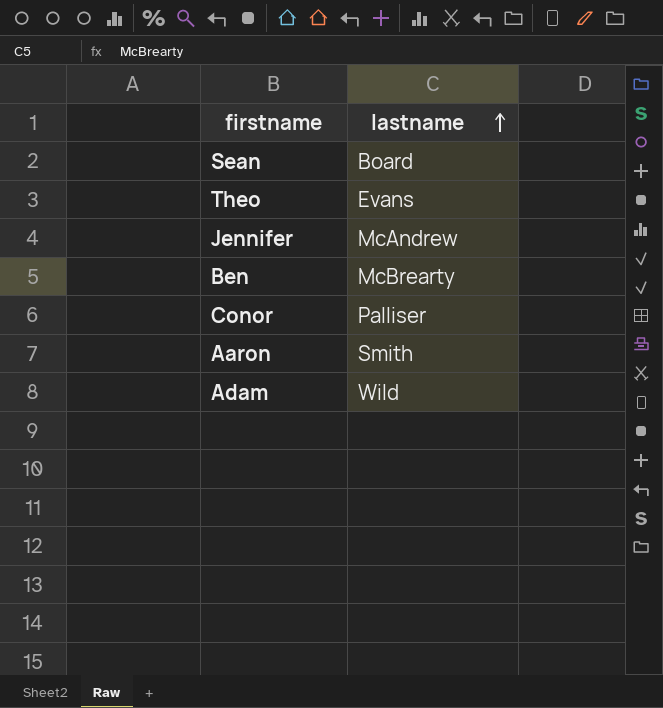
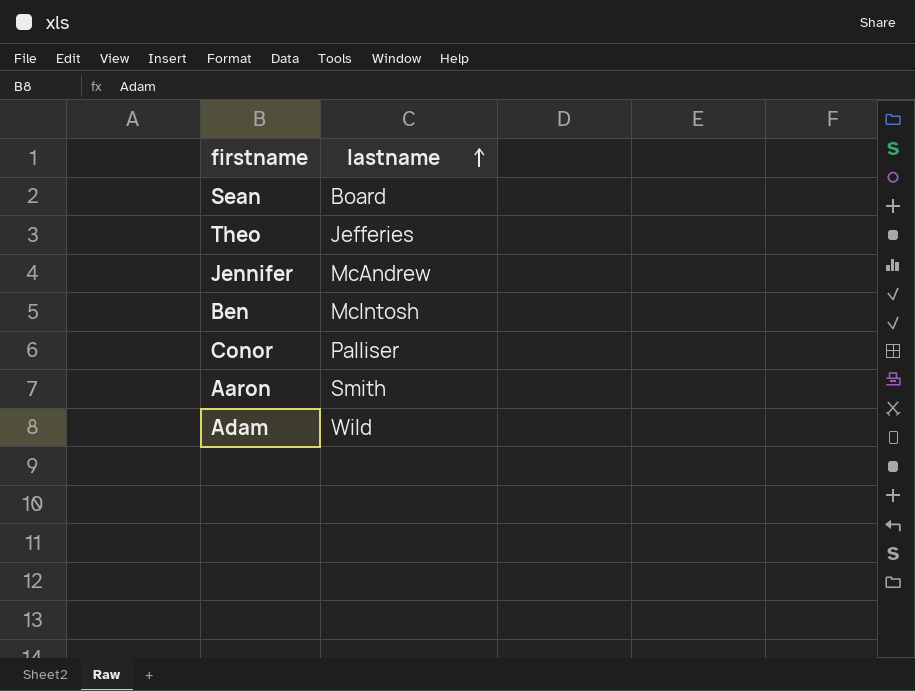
Theo | lastname: Evans -> Jefferies
Ben | lastname: McBrearty -> McIntosh

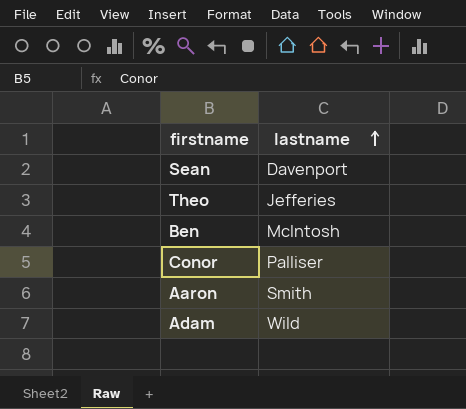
row Jennifer: McAndrew -> none
Sean | lastname: Board -> Davenport

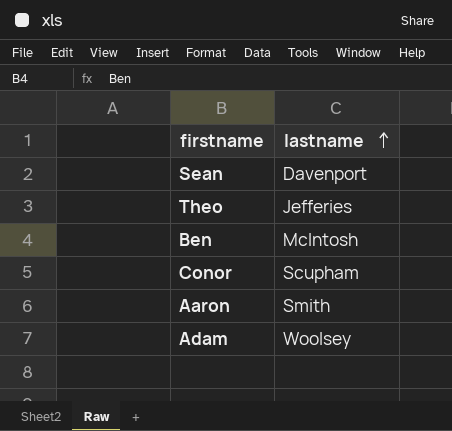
Conor | lastname: Palliser -> Scupham
Adam | lastname: Wild -> Woolsey

